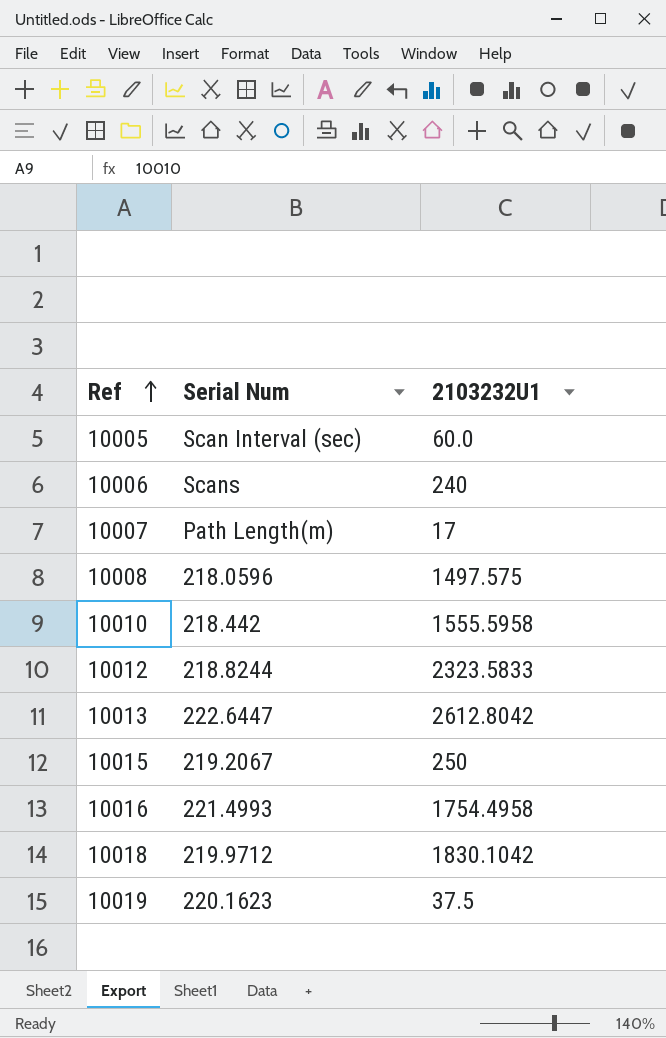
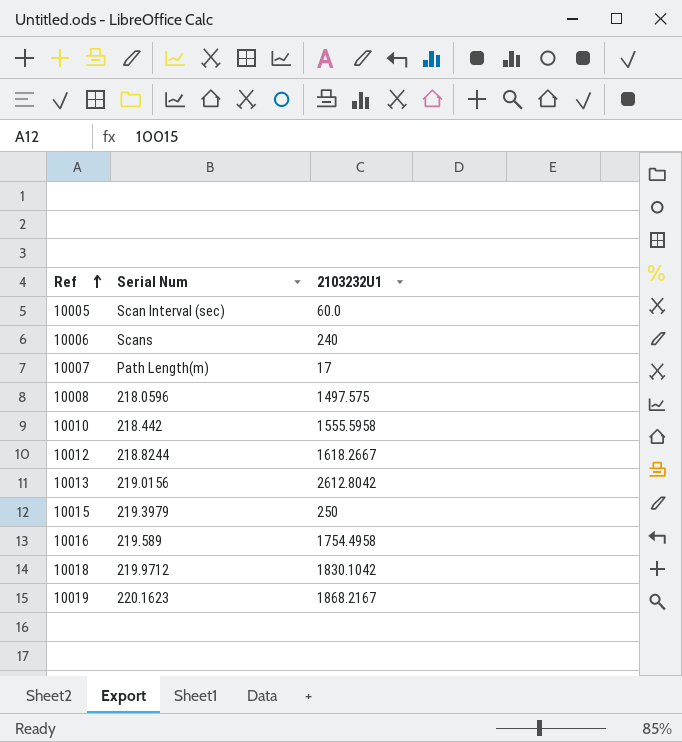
10012 | 2103232U1: 2323.5833 -> 1618.2667
10013 | Serial Num: 222.6447 -> 219.0156
10015 | Serial Num: 219.2067 -> 219.3979
10016 | Serial Num: 221.4993 -> 219.589
10019 | 2103232U1: 37.5 -> 1868.2167

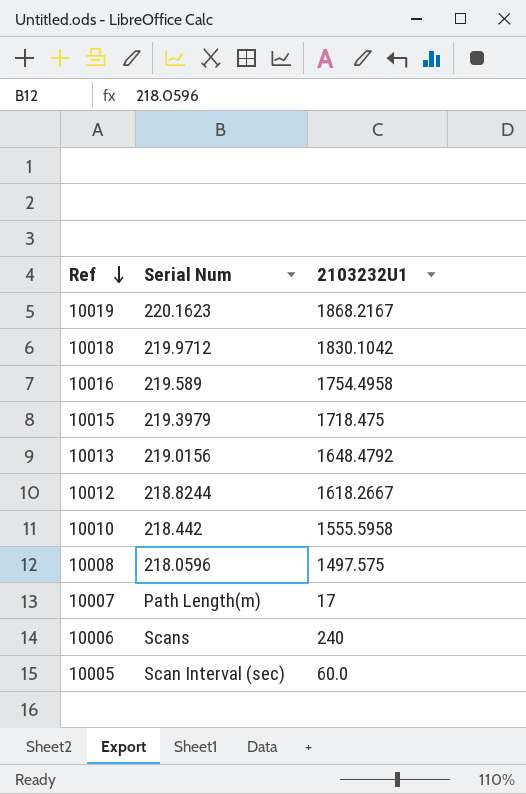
row order: Ref ascending -> Ref descending
10015 | 2103232U1: 250 -> 1718.475
10013 | 2103232U1: 2612.8042 -> 1648.4792

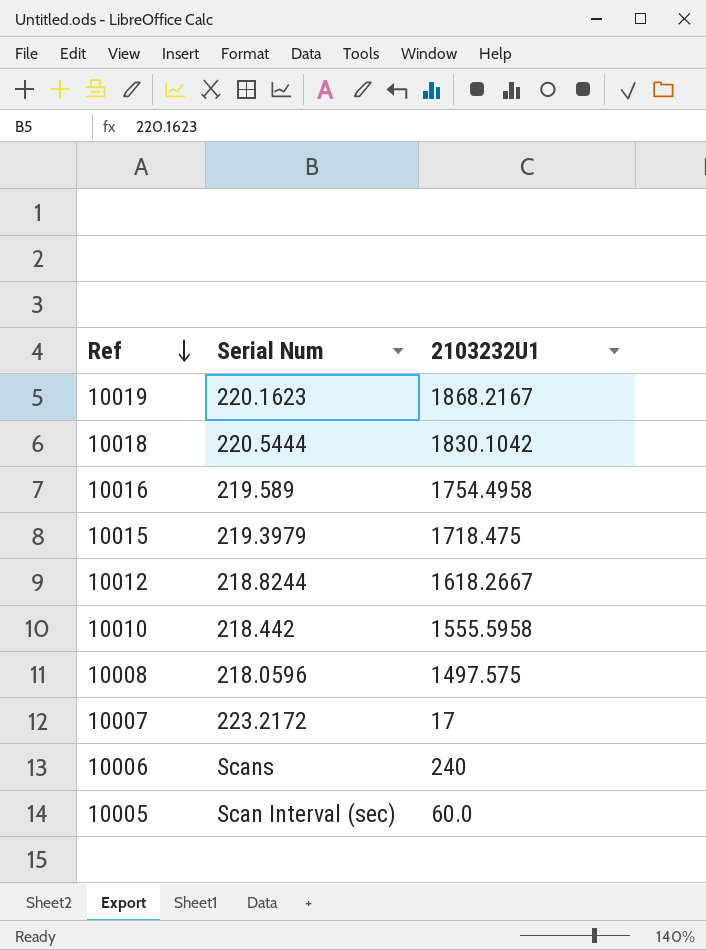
row 10013: 219.0156 | 1648.4792 -> none
10018 | Serial Num: 219.9712 -> 220.5444
10007 | Serial Num: Path Length(m) -> 223.2172

